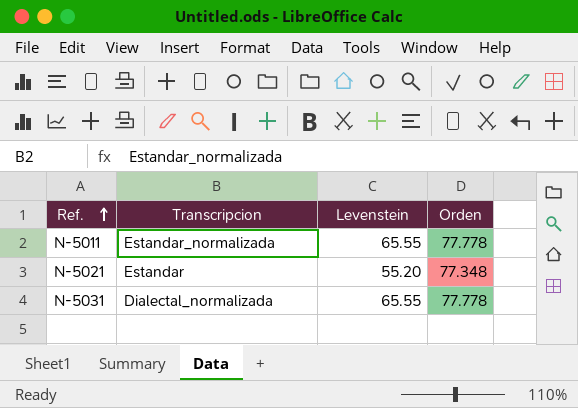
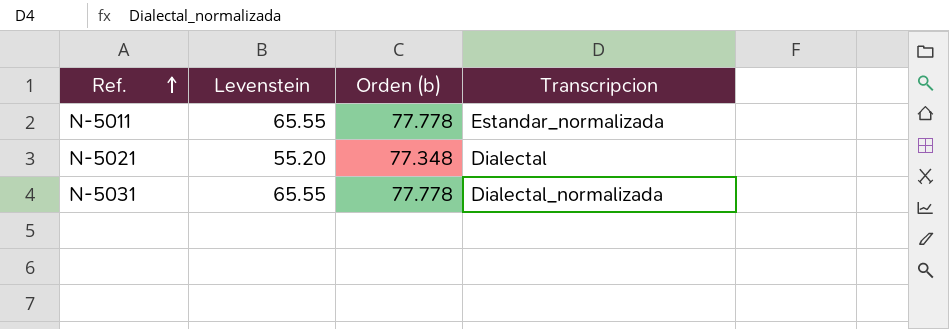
column name: Orden -> Orden (b)
column Transcripcion | position: 2 -> 4
N-5021 | Transcripcion: Estandar -> Dialectal

